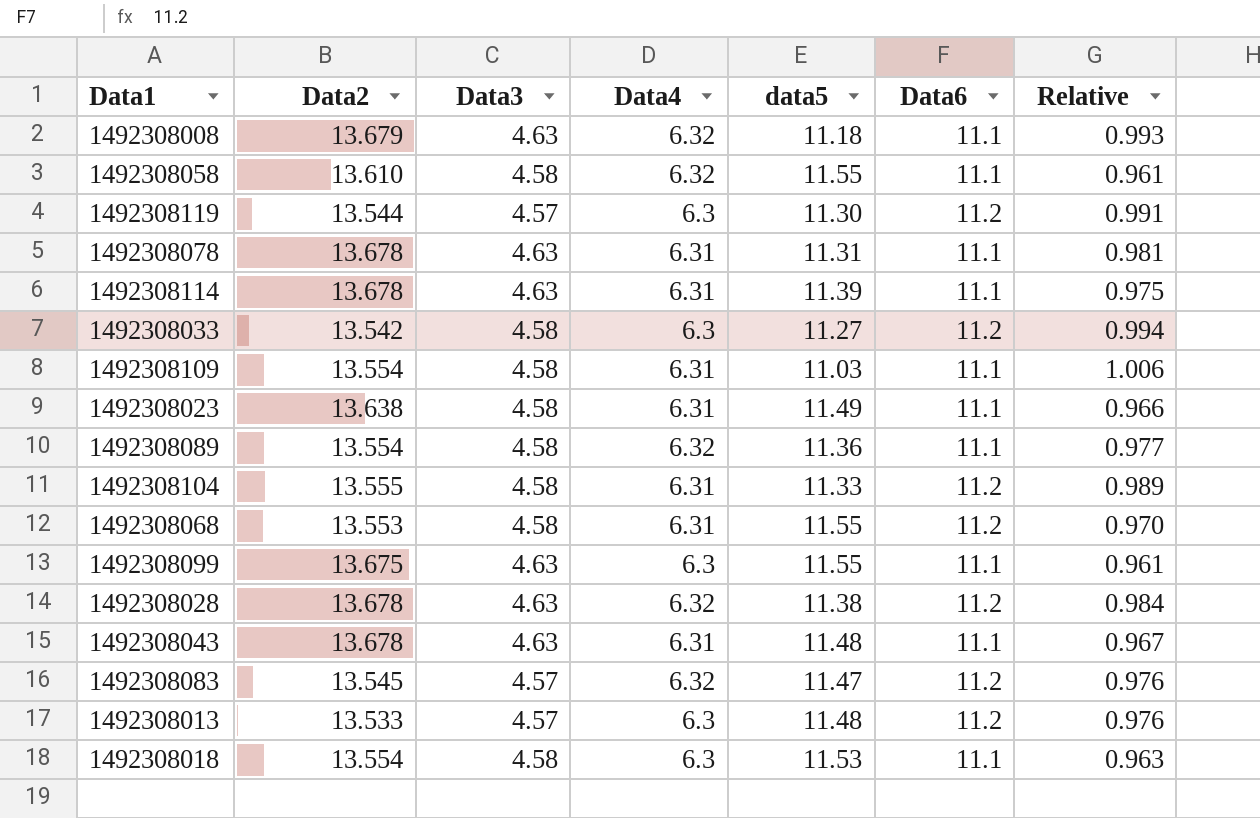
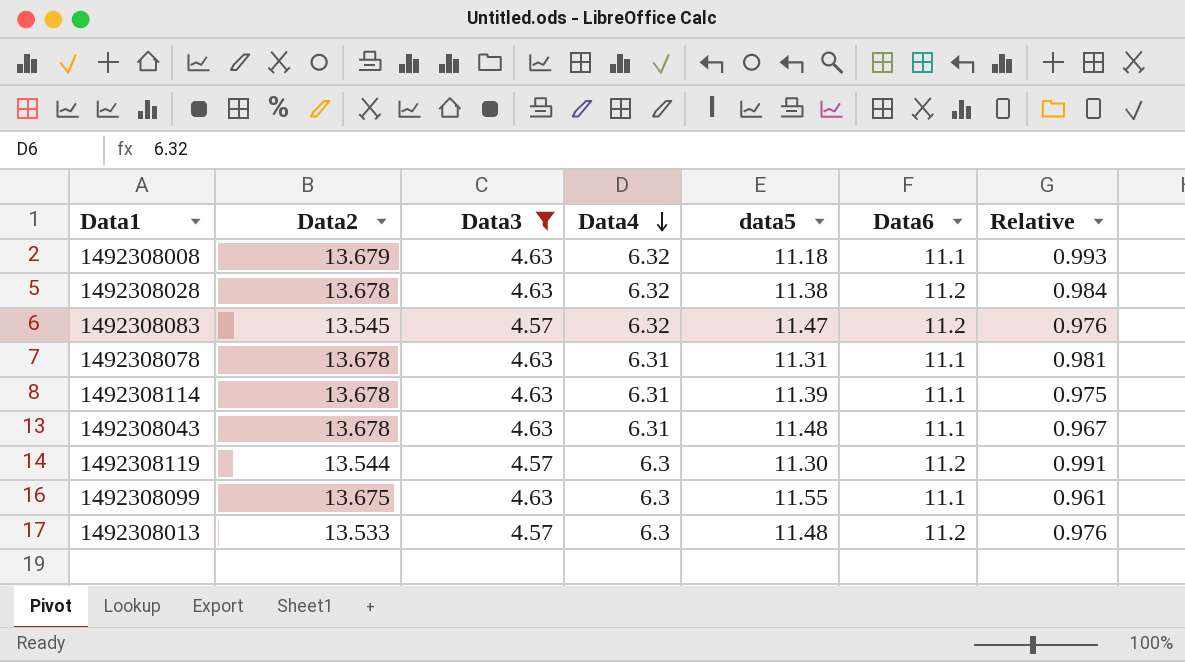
filter: none -> Data3 != 4.58
row order: none -> Data4 descending

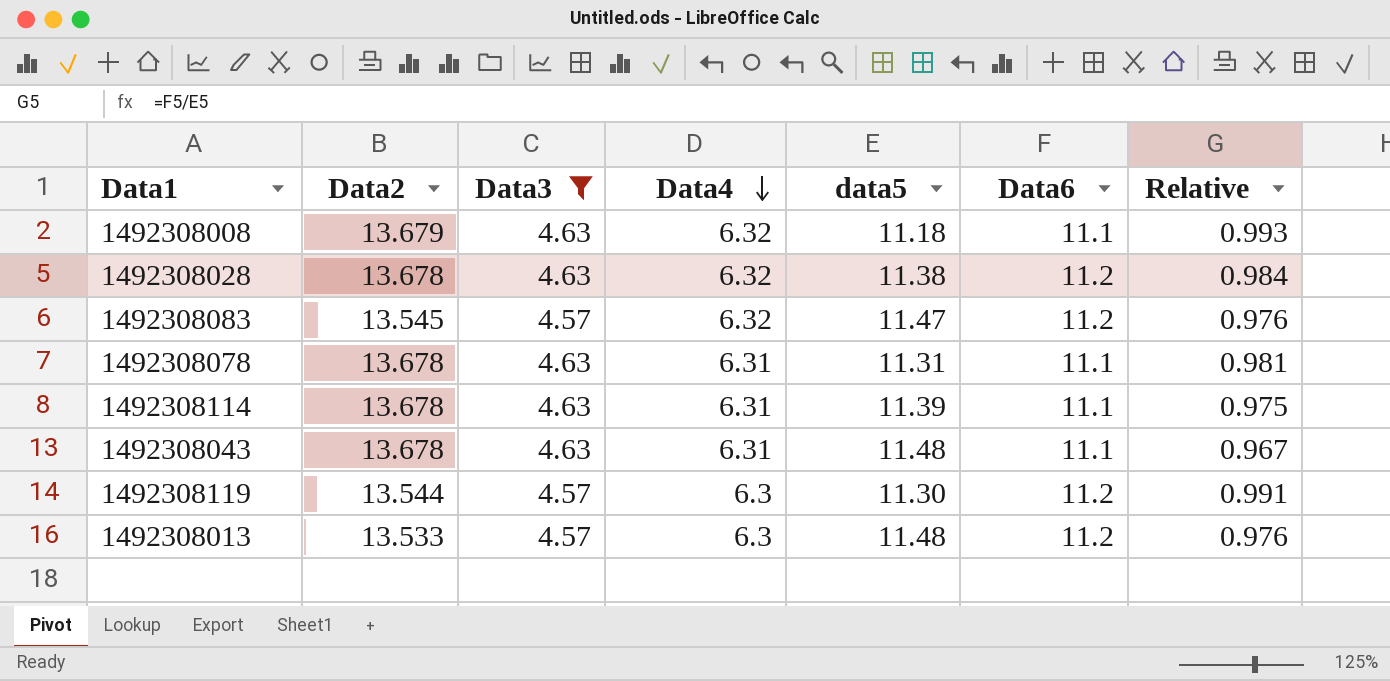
row 1492308099: 13.675 | 4.63 | 6.3 | 11.55 | 11.1 | 0.961 -> none

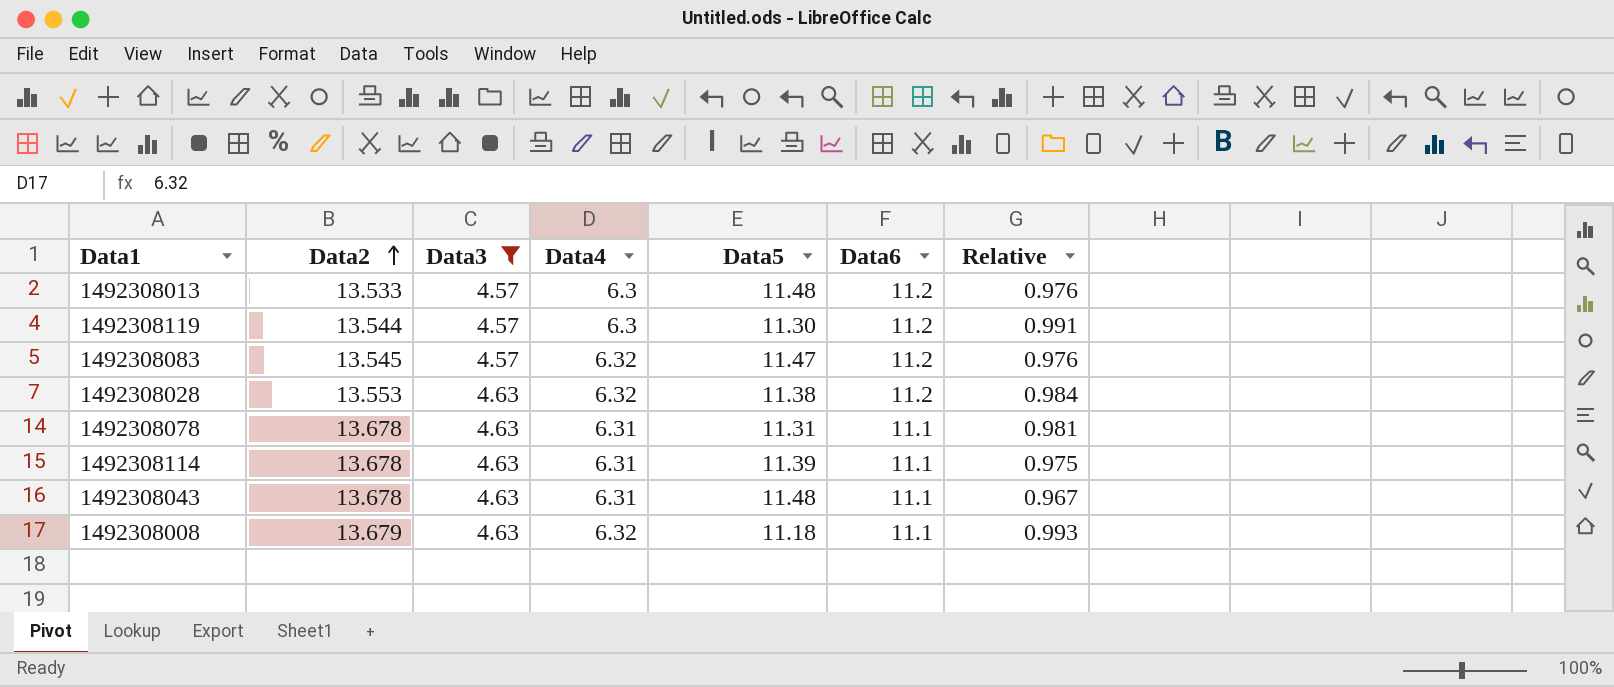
row order: Data4 descending -> Data2 ascending
column name: data5 -> Data5
1492308028 | Data2: 13.678 -> 13.553

